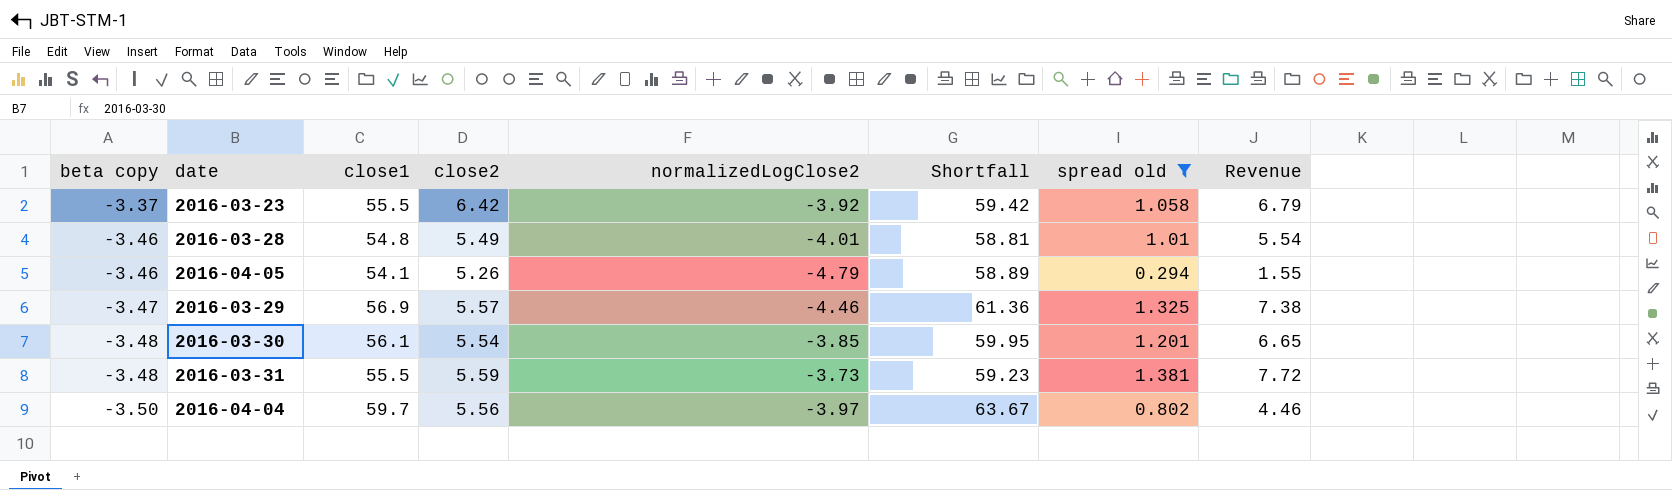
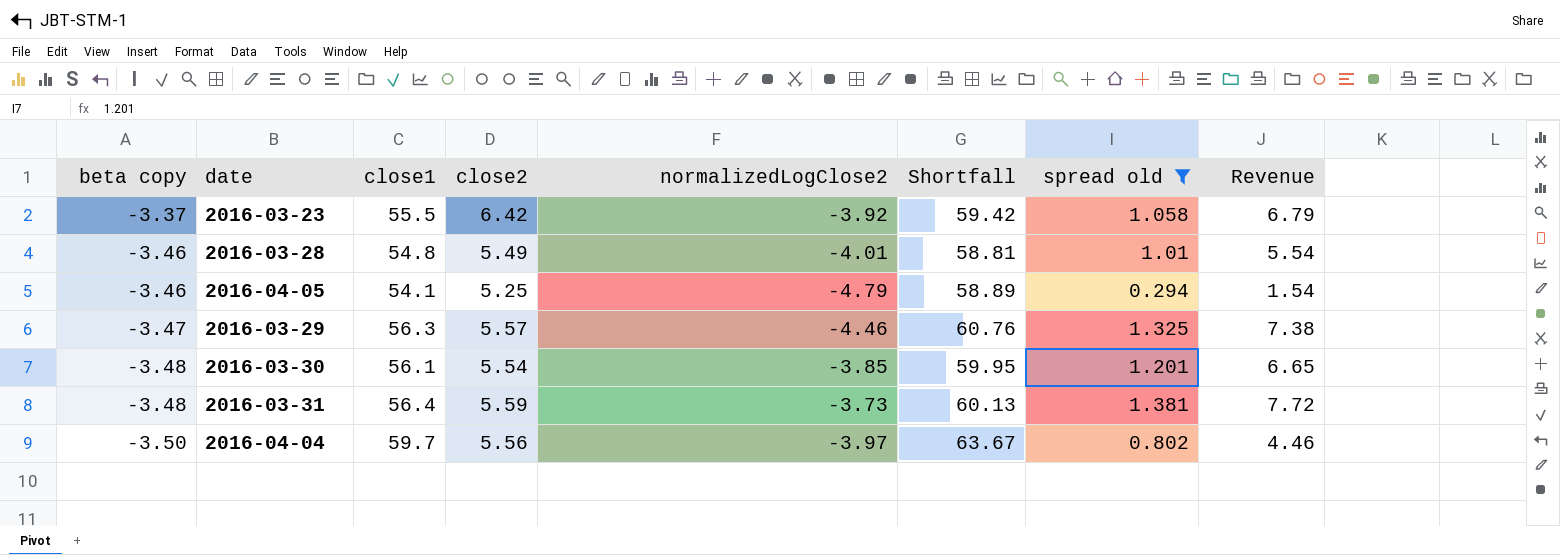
2016-04-05 | close2: 5.26 -> 5.25
2016-04-05 | Revenue: 1.55 -> 1.54
2016-03-29 | close1: 56.9 -> 56.3
2016-03-29 | Shortfall: 61.36 -> 60.76
2016-03-31 | close1: 55.5 -> 56.4
2016-03-31 | Shortfall: 59.23 -> 60.13

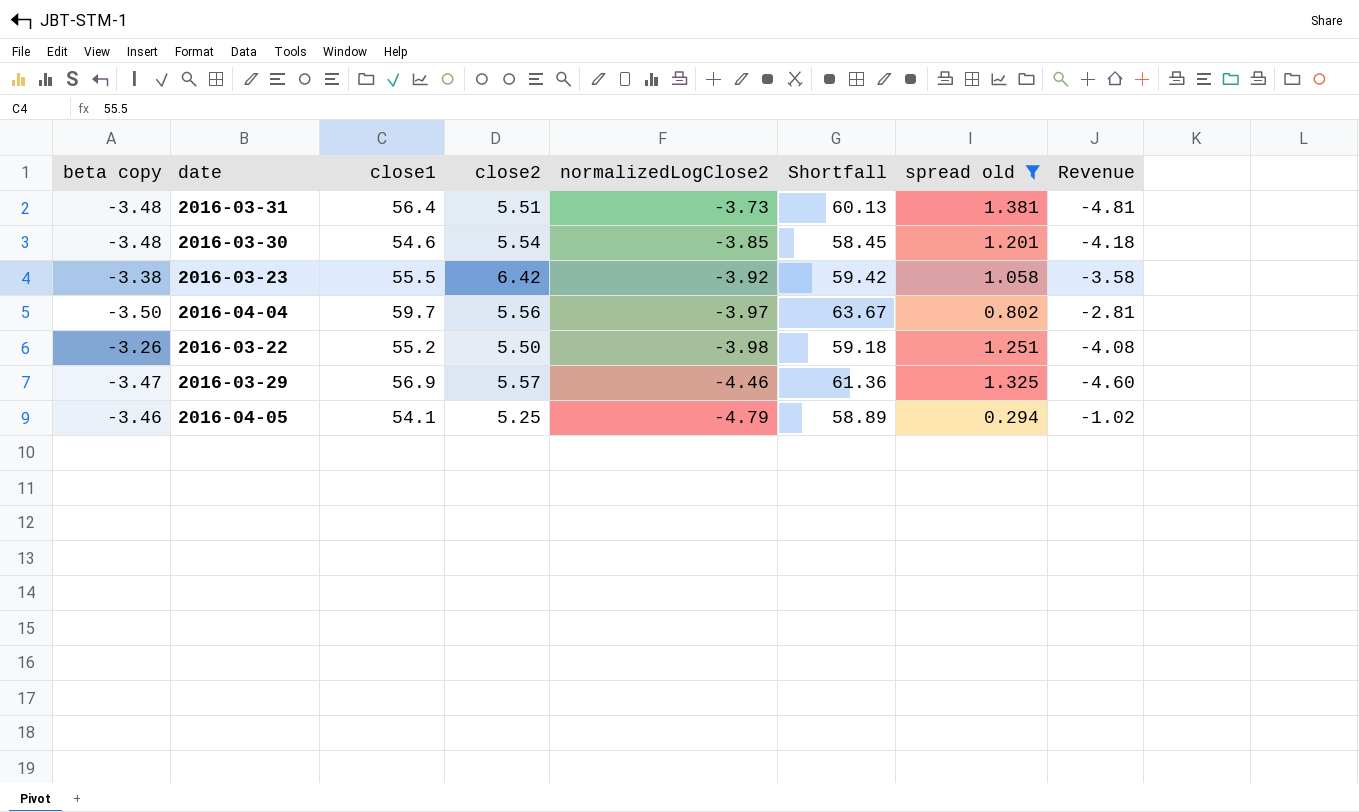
row order: beta copy descending -> normalizedLogClose2 descending
column Revenue | formula: [close2] * [spread old] -> [beta copy] * [spread old]
row 2016-03-28: -3.46 | 54.8 | 5.49 | -4.01 | 58.81 | 1.01 | 5.54 -> none
2016-03-31 | close2: 5.59 -> 5.51
2016-03-30 | close1: 56.1 -> 54.6
2016-03-30 | Shortfall: 59.95 -> 58.45
2016-03-23 | beta copy: -3.37 -> -3.38
row 2016-03-22: none -> -3.26 | 55.2 | 5.50 | -3.98 | 59.18 | 1.251 | -4.08
2016-03-29 | close1: 56.3 -> 56.9
2016-03-29 | Shortfall: 60.76 -> 61.36

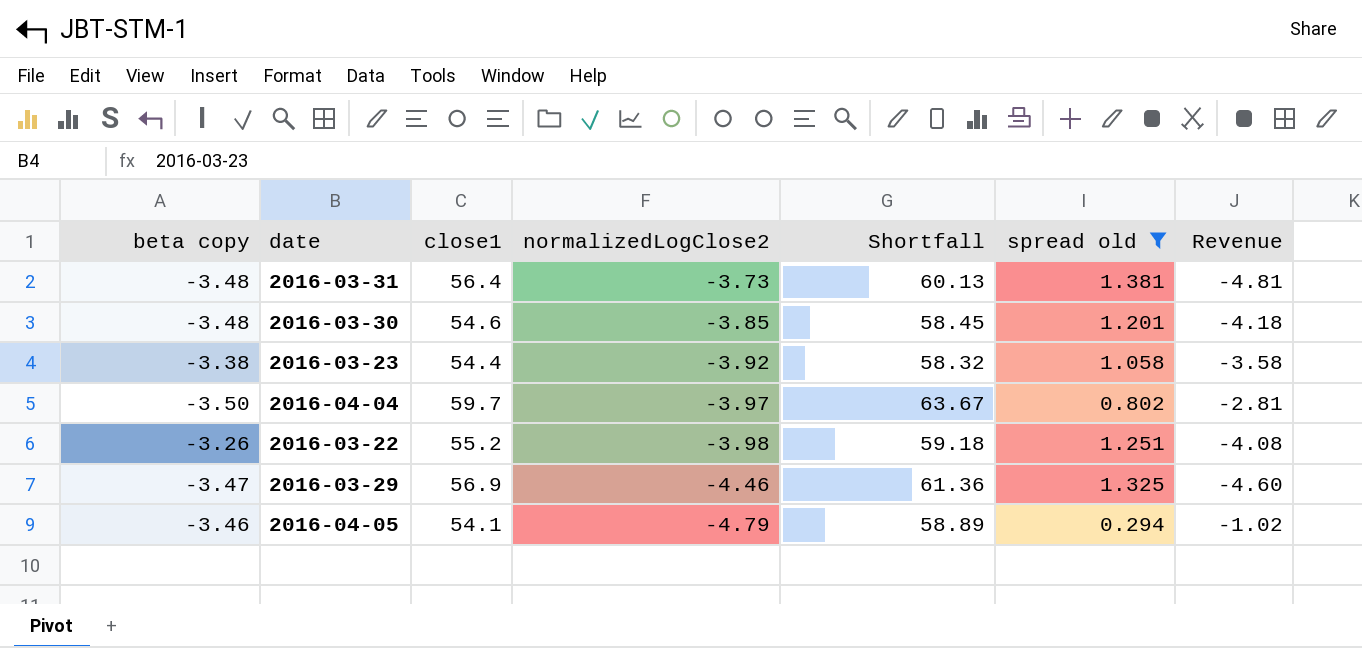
column close2 | position: 4 -> none
2016-03-23 | close1: 55.5 -> 54.4
2016-03-23 | Shortfall: 59.42 -> 58.32

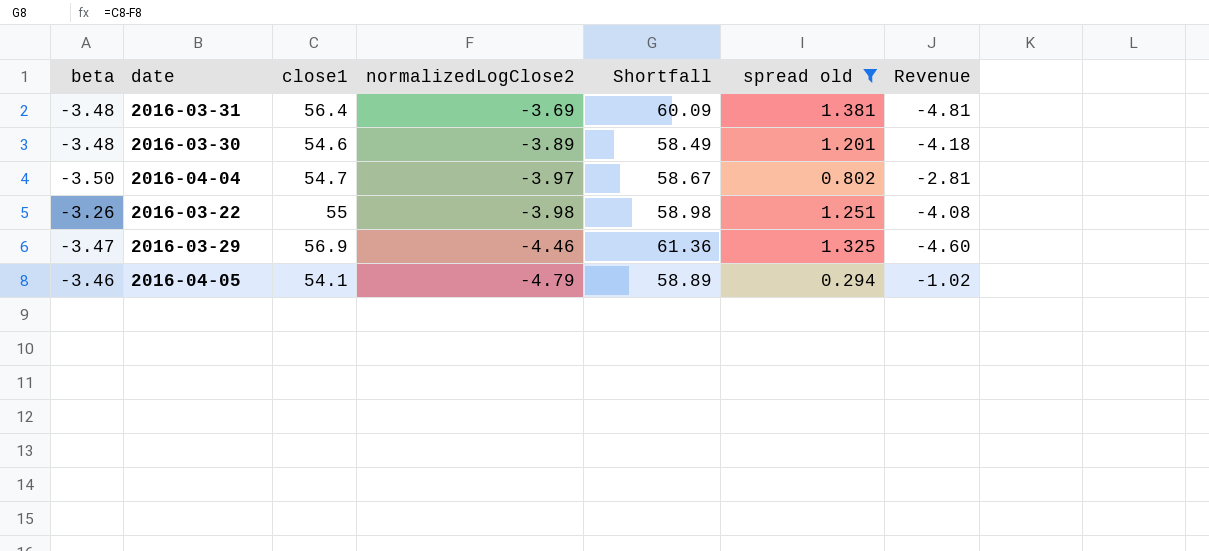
column name: beta copy -> beta
row 2016-03-23: -3.38 | 54.4 | -3.92 | 58.32 | 1.058 | -3.58 -> none
2016-03-31 | normalizedLogClose2: -3.73 -> -3.69
2016-03-31 | Shortfall: 60.13 -> 60.09
2016-03-30 | normalizedLogClose2: -3.85 -> -3.89
2016-03-30 | Shortfall: 58.45 -> 58.49
2016-04-04 | close1: 59.7 -> 54.7
2016-04-04 | Shortfall: 63.67 -> 58.67
2016-03-22 | close1: 55.2 -> 55
2016-03-22 | Shortfall: 59.18 -> 58.98

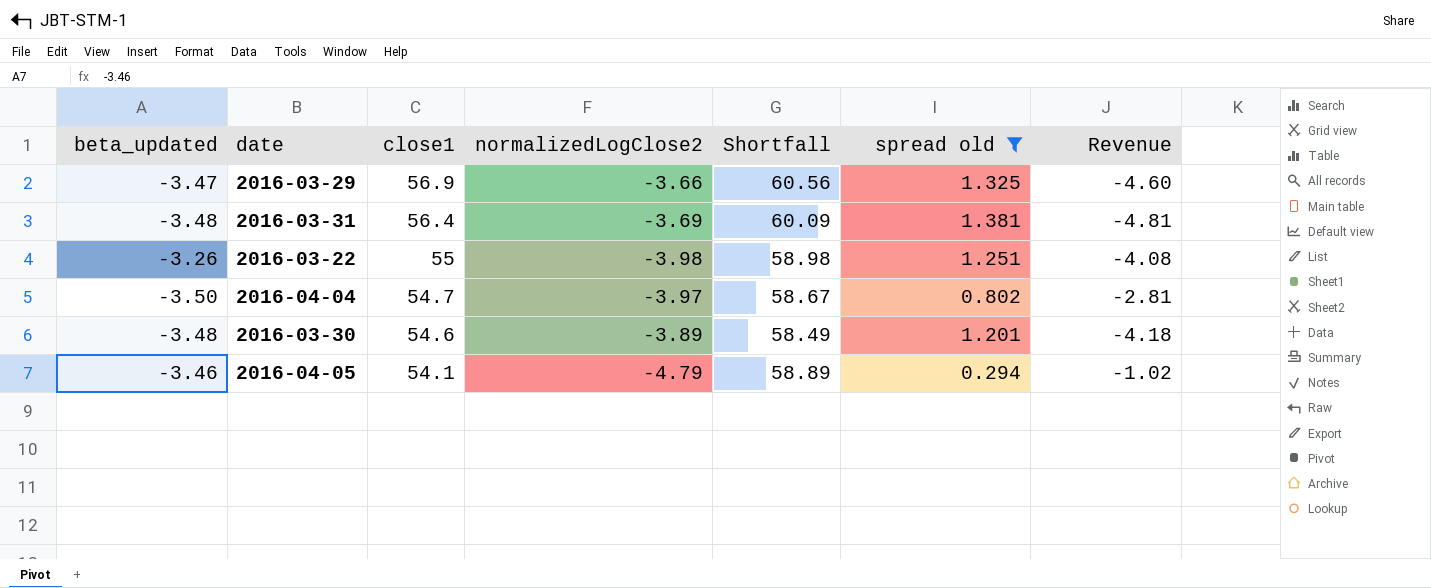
row order: normalizedLogClose2 descending -> close1 descending
column name: beta -> beta_updated
2016-03-29 | normalizedLogClose2: -4.46 -> -3.66
2016-03-29 | Shortfall: 61.36 -> 60.56

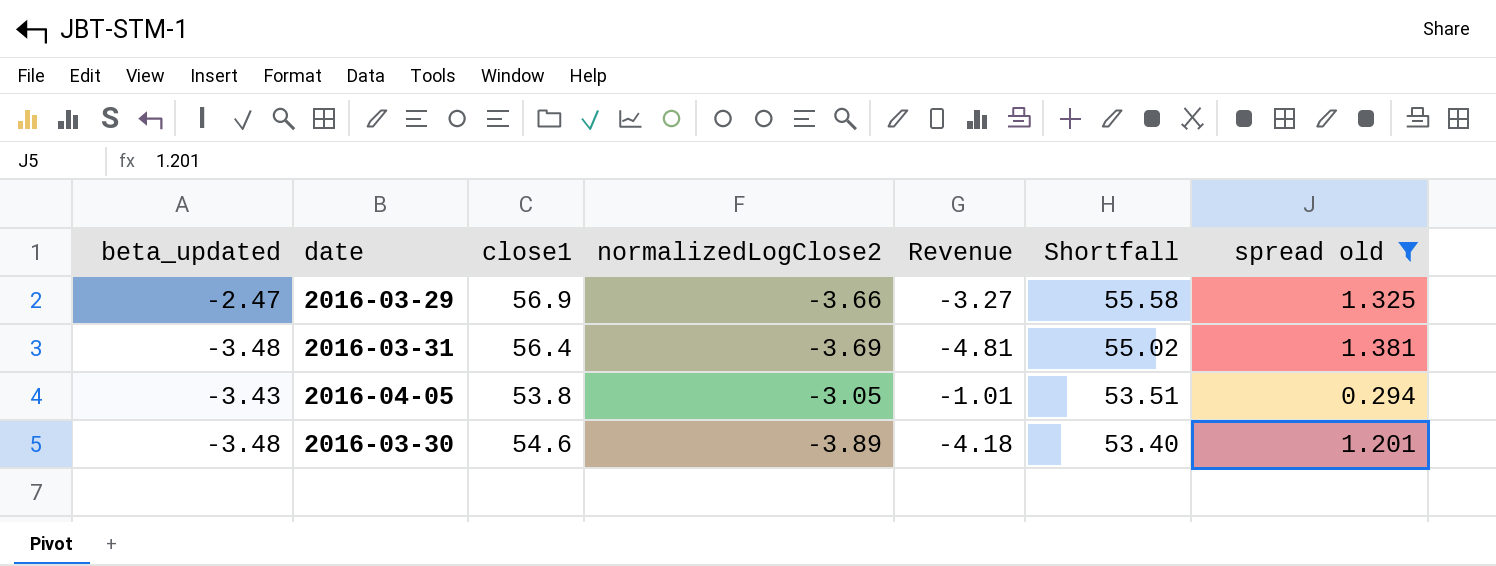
row order: close1 descending -> Shortfall descending
column Revenue | position: 7 -> 5
column Shortfall | formula: [close1] - [normalizedLogClose2] -> [close1] - [spread old]
row 2016-03-22: -3.26 | 55 | -3.98 | 58.98 | 1.251 | -4.08 -> none
row 2016-04-04: -3.50 | 54.7 | -3.97 | 58.67 | 0.802 | -2.81 -> none
2016-03-29 | beta_updated: -3.47 -> -2.47
2016-03-29 | Revenue: -4.60 -> -3.27
2016-04-05 | beta_updated: -3.46 -> -3.43
2016-04-05 | close1: 54.1 -> 53.8
2016-04-05 | normalizedLogClose2: -4.79 -> -3.05
2016-04-05 | Revenue: -1.02 -> -1.01

